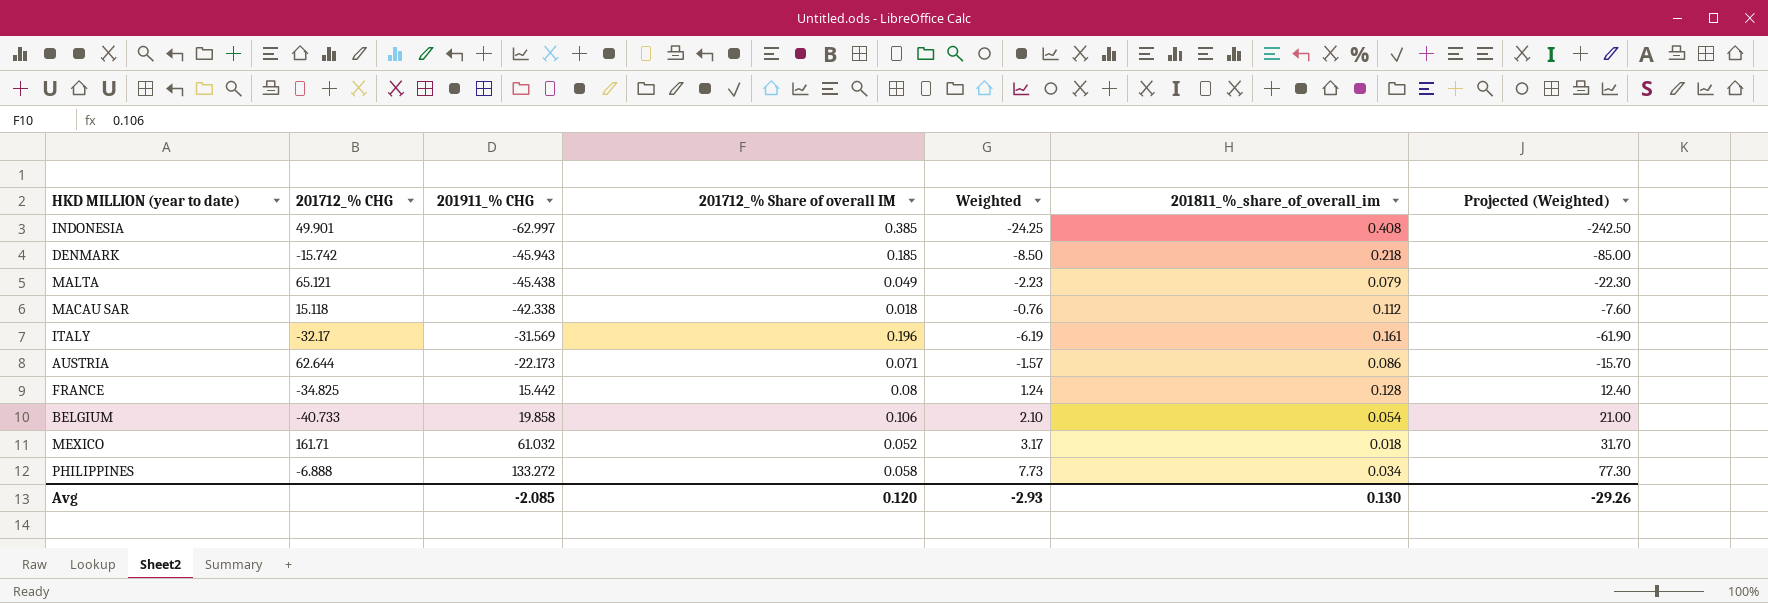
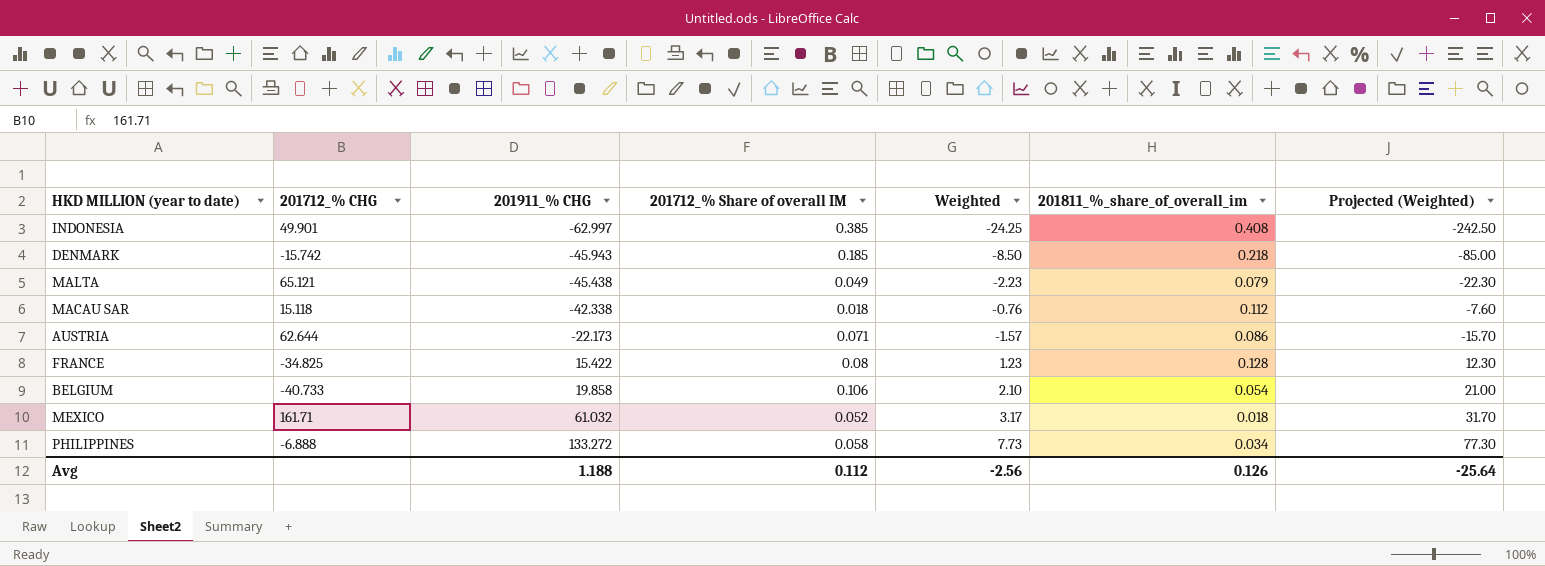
row ITALY: -32.17 | -31.569 | 0.196 | -6.19 | 0.161 | -61.90 -> none
FRANCE | 201911_% CHG: 15.442 -> 15.422
FRANCE | Weighted: 1.24 -> 1.23
FRANCE | Projected (Weighted): 12.40 -> 12.30
Avg | 201911_% CHG: -2.085 -> 1.188
Avg | 201712_% Share of overall IM: 0.120 -> 0.112
Avg | Weighted: -2.93 -> -2.56
Avg | 201811_%_share_of_overall_im: 0.130 -> 0.126
Avg | Projected (Weighted): -29.26 -> -25.64

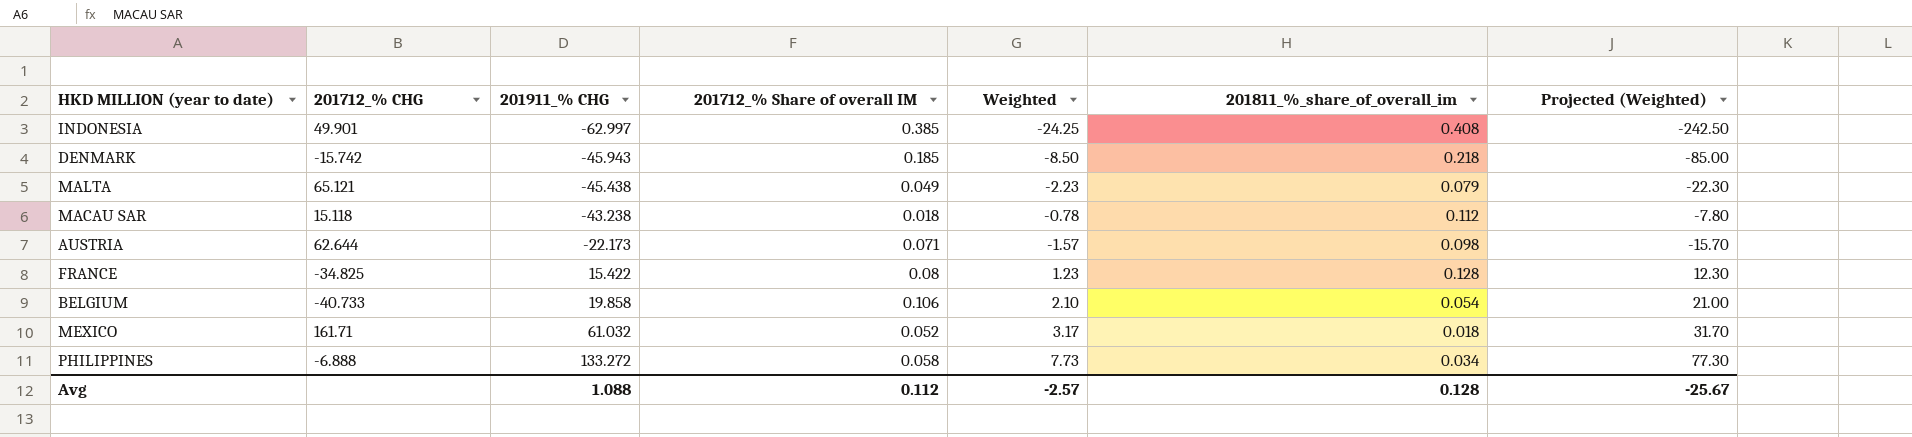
MACAU SAR | 201911_% CHG: -42.338 -> -43.238
MACAU SAR | Weighted: -0.76 -> -0.78
MACAU SAR | Projected (Weighted): -7.60 -> -7.80
AUSTRIA | 201811_%_share_of_overall_im: 0.086 -> 0.098
Avg | 201911_% CHG: 1.188 -> 1.088
Avg | Weighted: -2.56 -> -2.57
Avg | 201811_%_share_of_overall_im: 0.126 -> 0.128
Avg | Projected (Weighted): -25.64 -> -25.67

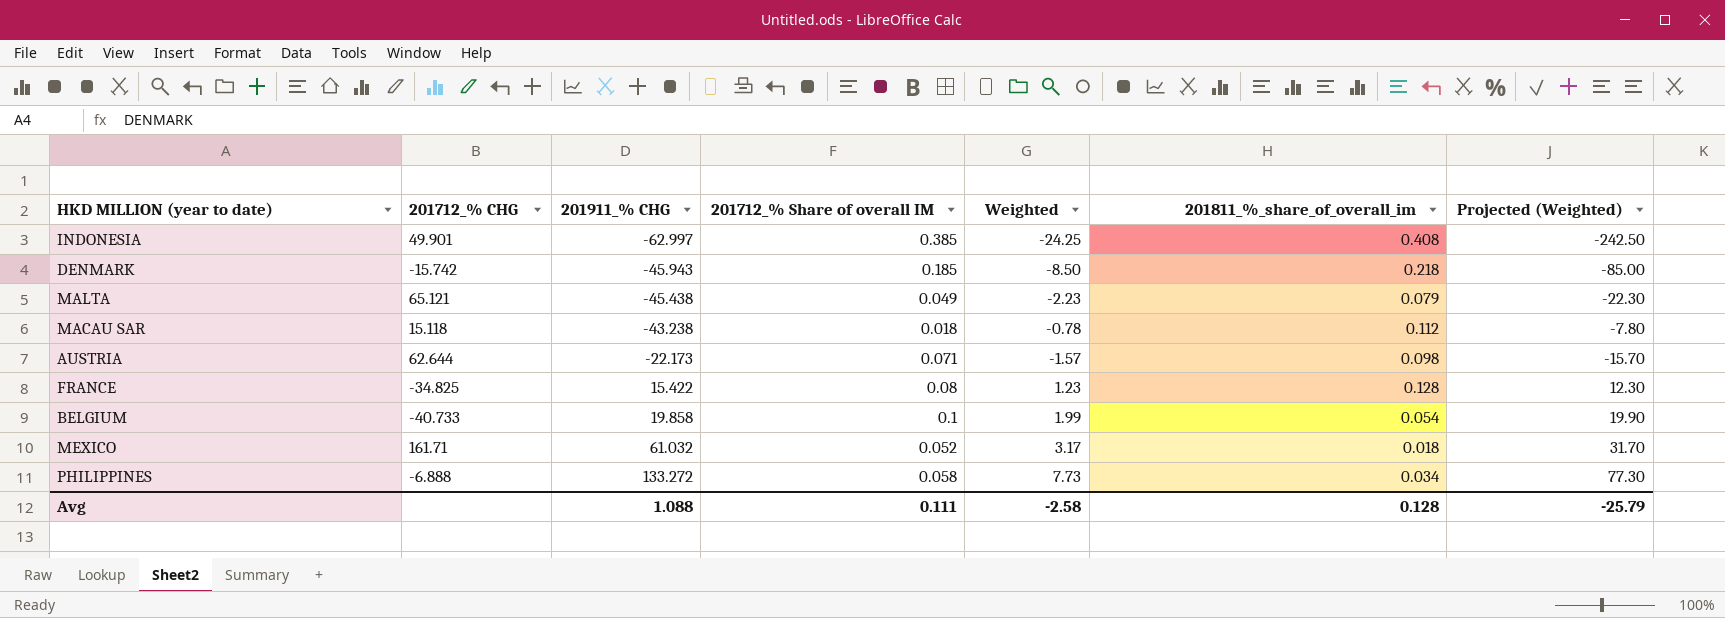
BELGIUM | 201712_% Share of overall IM: 0.106 -> 0.1
BELGIUM | Weighted: 2.10 -> 1.99
BELGIUM | Projected (Weighted): 21.00 -> 19.90
Avg | 201712_% Share of overall IM: 0.112 -> 0.111
Avg | Weighted: -2.57 -> -2.58
Avg | Projected (Weighted): -25.67 -> -25.79

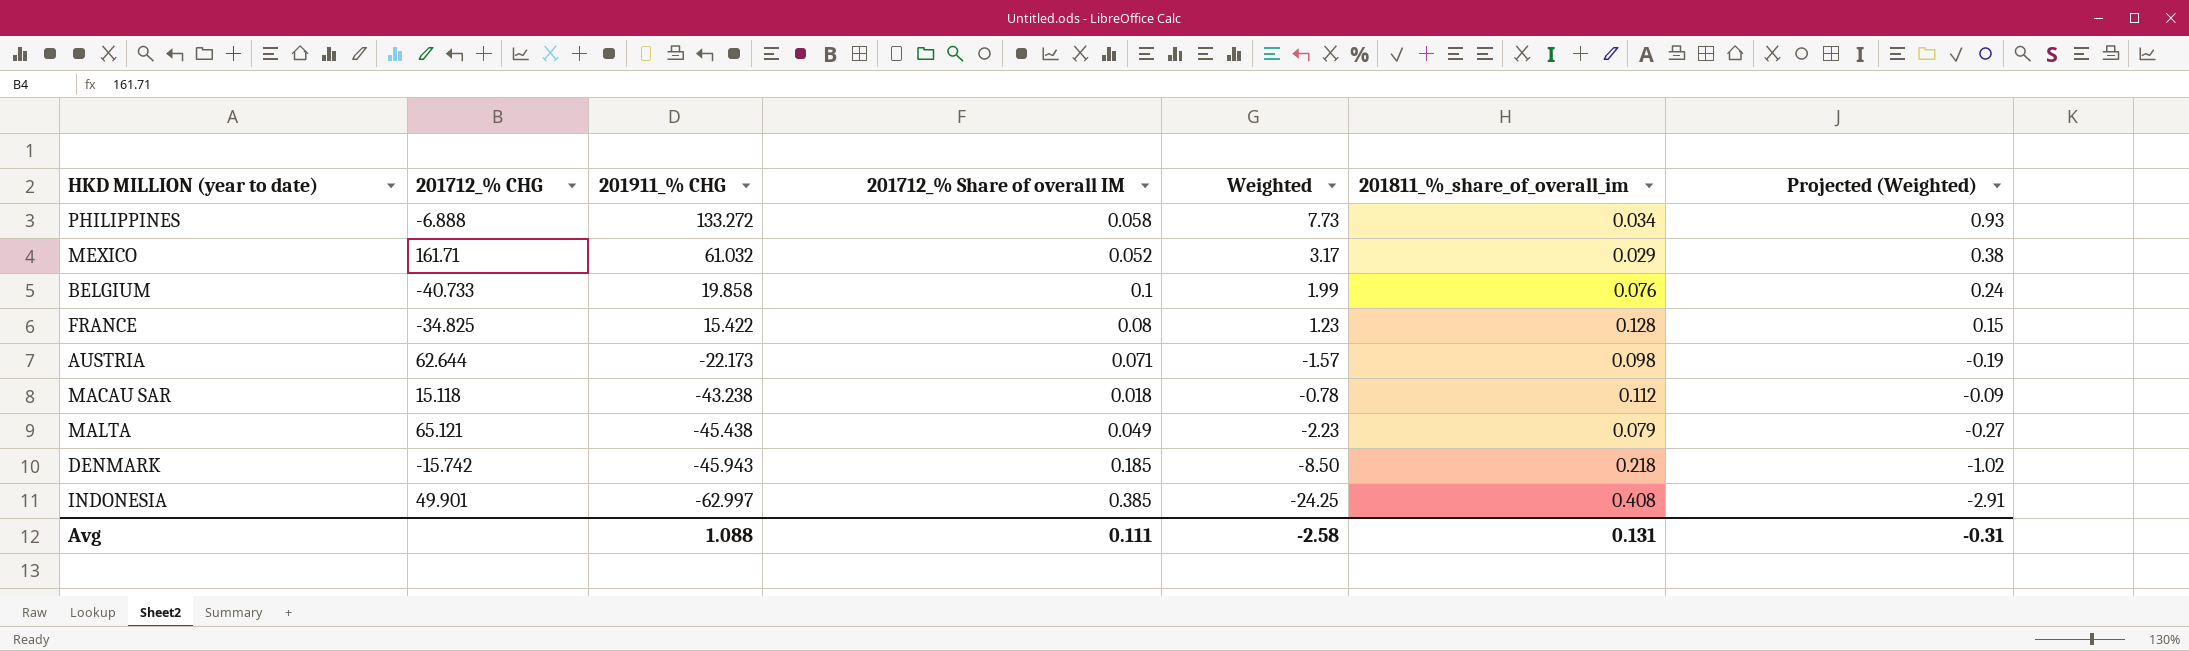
row order: 201911_% CHG ascending -> 201911_% CHG descending
column Projected (Weighted) | formula: [Weighted] * 10 -> [Weighted] * 0.12
MEXICO | 201811_%_share_of_overall_im: 0.018 -> 0.029
BELGIUM | 201811_%_share_of_overall_im: 0.054 -> 0.076
Avg | 201811_%_share_of_overall_im: 0.128 -> 0.131
Avg | Projected (Weighted): -25.79 -> -0.31

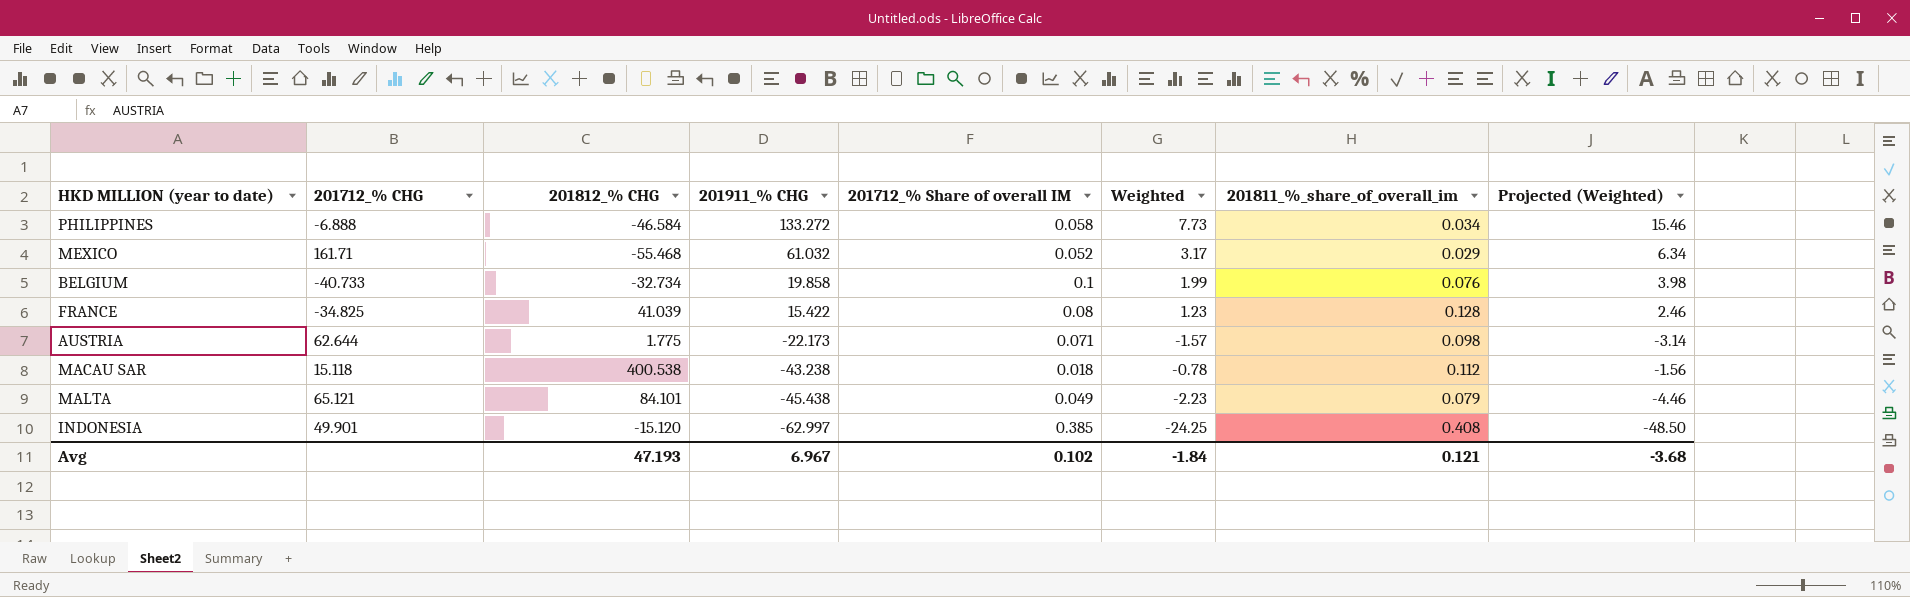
column 201812_% CHG | position: none -> 3
column Projected (Weighted) | formula: [Weighted] * 0.12 -> [Weighted] * 2
row DENMARK: -15.742 | -45.943 | 0.185 | -8.50 | 0.218 | -1.02 -> none
Avg | 201911_% CHG: 1.088 -> 6.967
Avg | 201712_% Share of overall IM: 0.111 -> 0.102
Avg | Weighted: -2.58 -> -1.84
Avg | 201811_%_share_of_overall_im: 0.131 -> 0.121
Avg | Projected (Weighted): -0.31 -> -3.68

